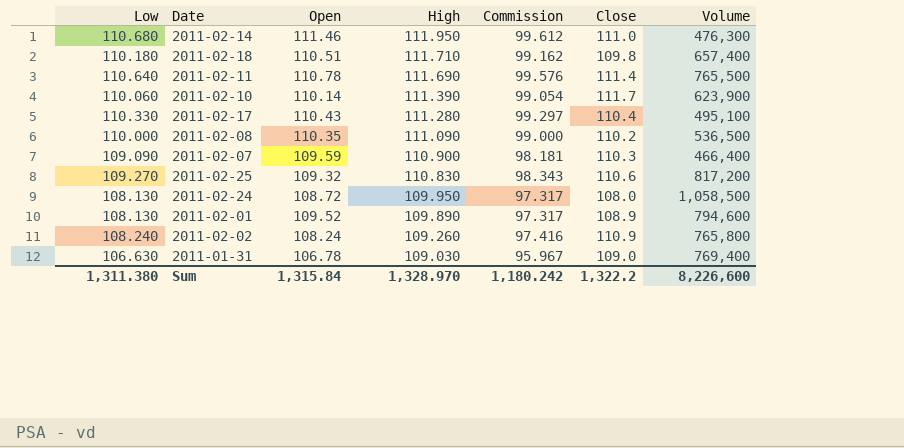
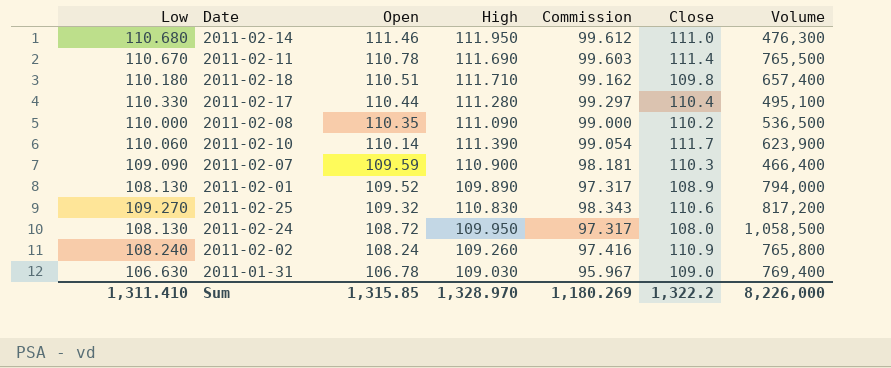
row order: High descending -> Open descending
2011-02-11 | Low: 110.640 -> 110.670
2011-02-11 | Commission: 99.576 -> 99.603
2011-02-17 | Open: 110.43 -> 110.44
2011-02-01 | Volume: 794,600 -> 794,000
Sum | Low: 1,311.380 -> 1,311.410
Sum | Open: 1,315.84 -> 1,315.85
Sum | Commission: 1,180.242 -> 1,180.269
Sum | Volume: 8,226,600 -> 8,226,000

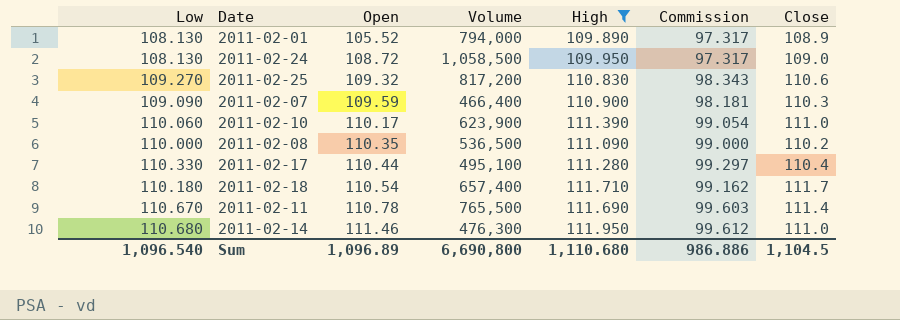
filter: none -> High >= 109.890
row order: Open descending -> Open ascending
column Volume | position: 7 -> 4
2011-02-01 | Open: 109.52 -> 105.52
2011-02-24 | Close: 108.0 -> 109.0
2011-02-10 | Open: 110.14 -> 110.17
2011-02-10 | Close: 111.7 -> 111.0
2011-02-18 | Open: 110.51 -> 110.54
2011-02-18 | Close: 109.8 -> 111.7
Sum | Low: 1,311.410 -> 1,096.540
Sum | Open: 1,315.85 -> 1,096.89
Sum | Volume: 8,226,000 -> 6,690,800
Sum | High: 1,328.970 -> 1,110.680
Sum | Commission: 1,180.269 -> 986.886
Sum | Close: 1,322.2 -> 1,104.5

